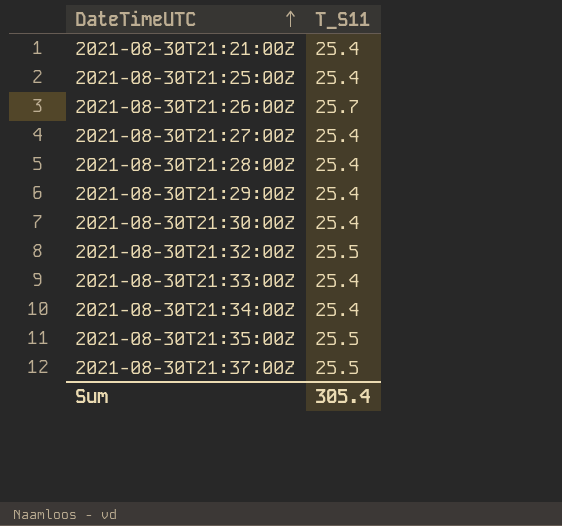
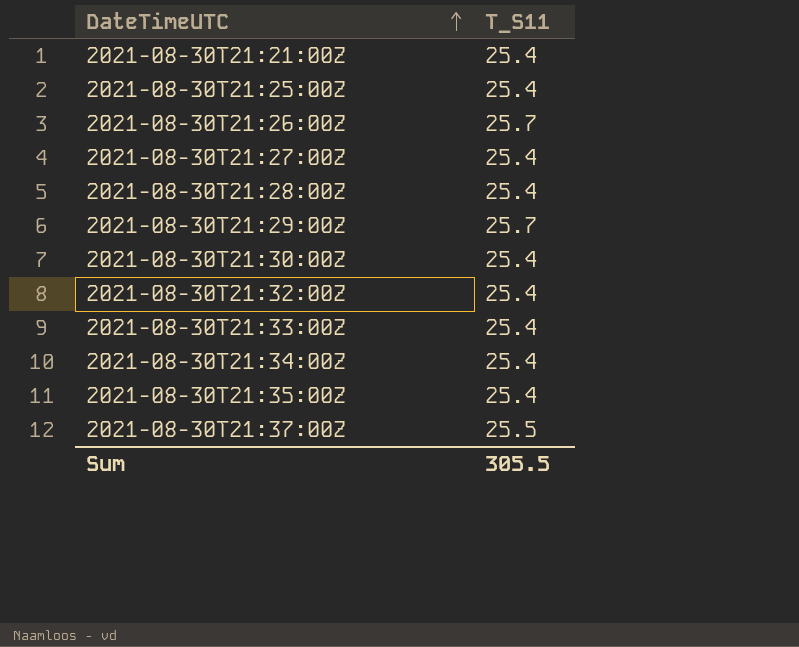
2021-08-30T21:29:00Z | T_S11: 25.4 -> 25.7
2021-08-30T21:32:00Z | T_S11: 25.5 -> 25.4
2021-08-30T21:35:00Z | T_S11: 25.5 -> 25.4
Sum | T_S11: 305.4 -> 305.5

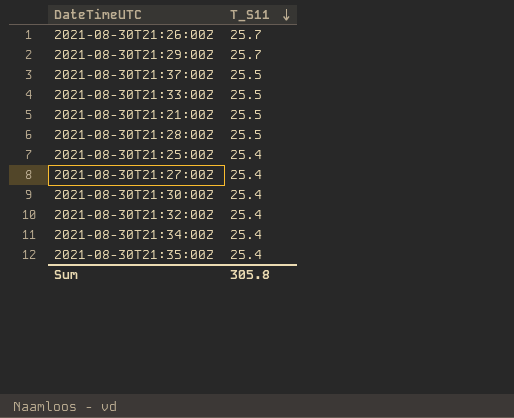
row order: DateTimeUTC ascending -> T_S11 descending
2021-08-30T21:33:00Z | T_S11: 25.4 -> 25.5
2021-08-30T21:21:00Z | T_S11: 25.4 -> 25.5
2021-08-30T21:28:00Z | T_S11: 25.4 -> 25.5
Sum | T_S11: 305.5 -> 305.8

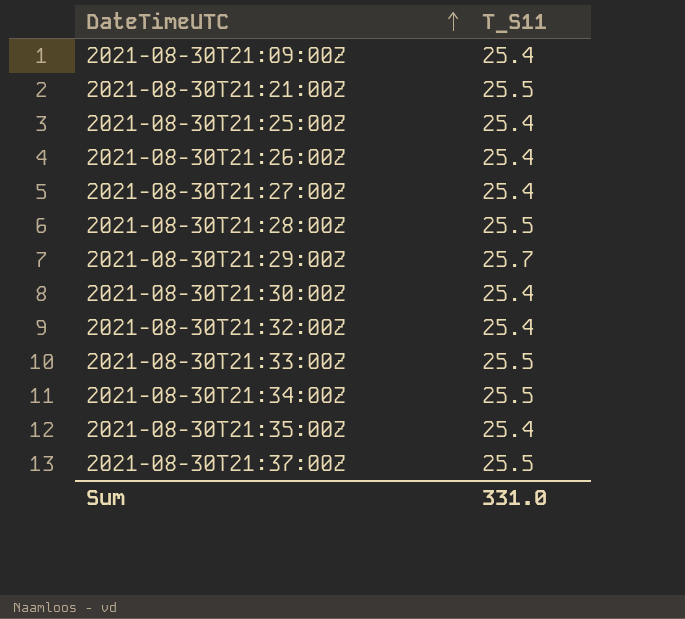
row order: T_S11 descending -> DateTimeUTC ascending
row 2021-08-30T21:09:00Z: none -> 25.4
2021-08-30T21:26:00Z | T_S11: 25.7 -> 25.4
2021-08-30T21:34:00Z | T_S11: 25.4 -> 25.5
Sum | T_S11: 305.8 -> 331.0

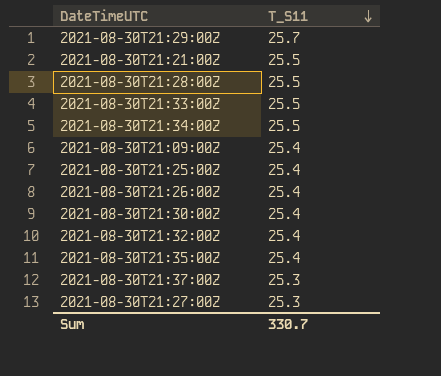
row order: DateTimeUTC ascending -> T_S11 descending
2021-08-30T21:37:00Z | T_S11: 25.5 -> 25.3
2021-08-30T21:27:00Z | T_S11: 25.4 -> 25.3
Sum | T_S11: 331.0 -> 330.7

